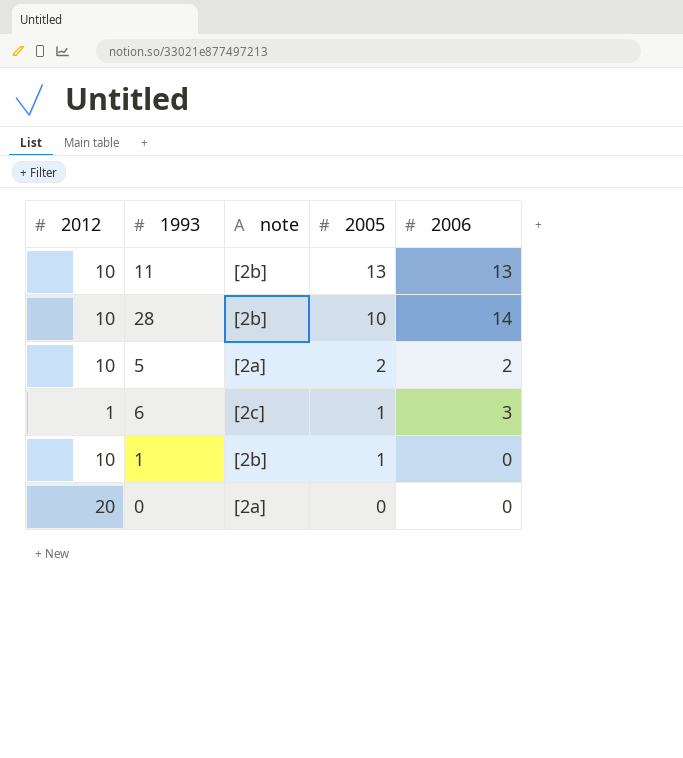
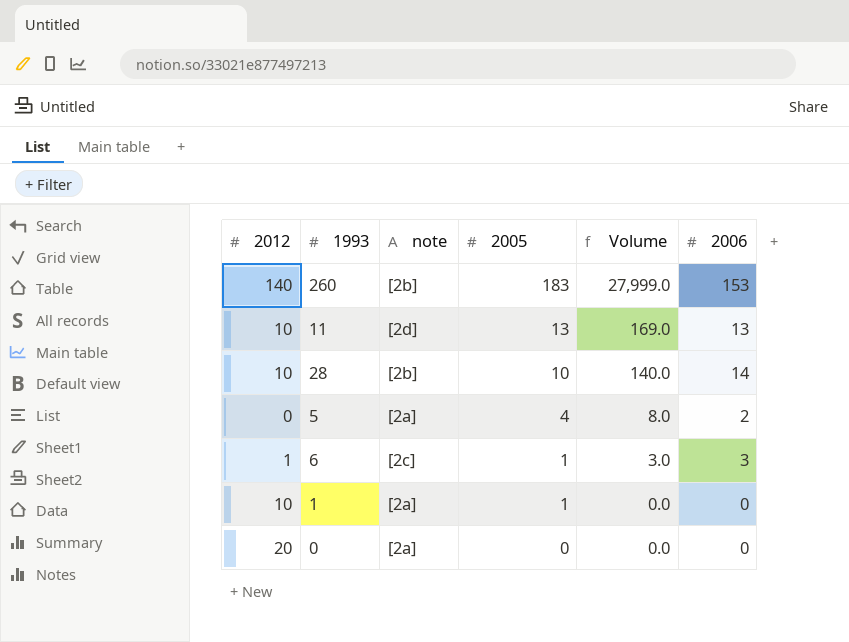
column Volume | formula: none -> [2005] * [2006]
row 260: none -> 140 | [2b] | 183 | 27,999.0 | 153
11 | note: [2b] -> [2d]
5 | 2012: 10 -> 0
5 | 2005: 2 -> 4
1 | note: [2b] -> [2a]

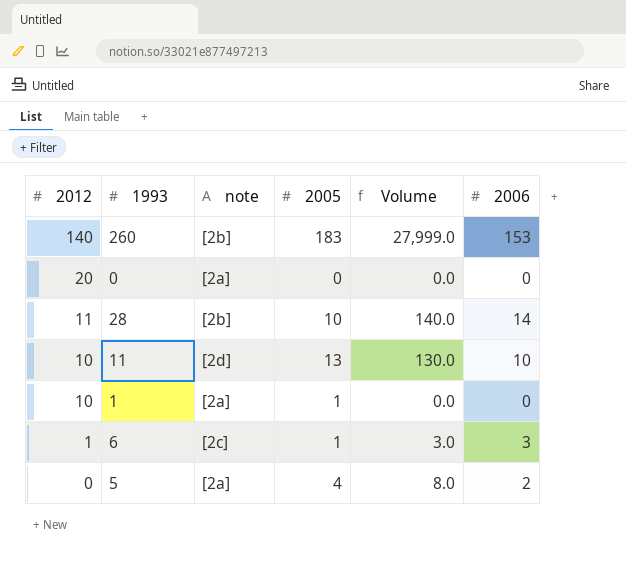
row order: 2005 descending -> 2012 descending
28 | 2012: 10 -> 11
11 | Volume: 169.0 -> 130.0
11 | 2006: 13 -> 10

